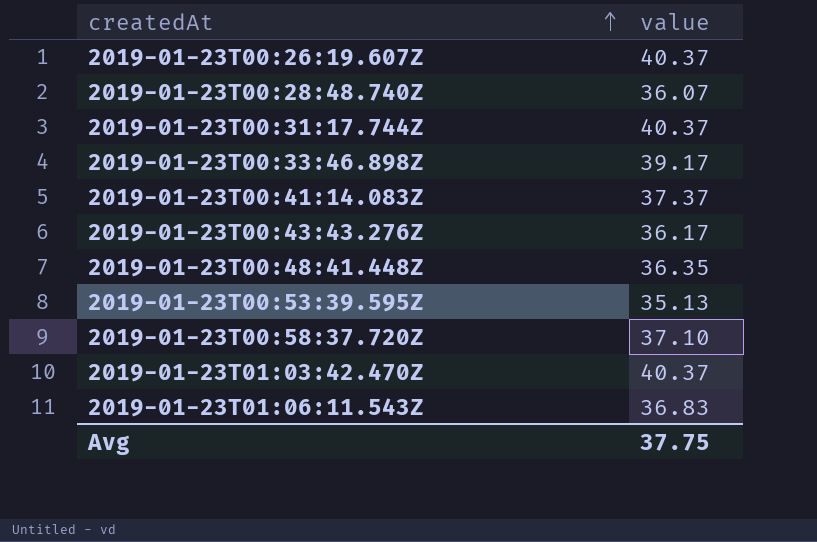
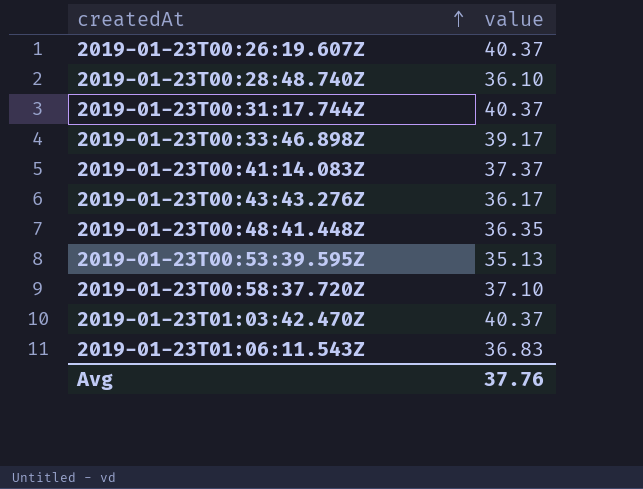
2019-01-23T00:28:48.740Z | value: 36.07 -> 36.10
Avg | value: 37.75 -> 37.76

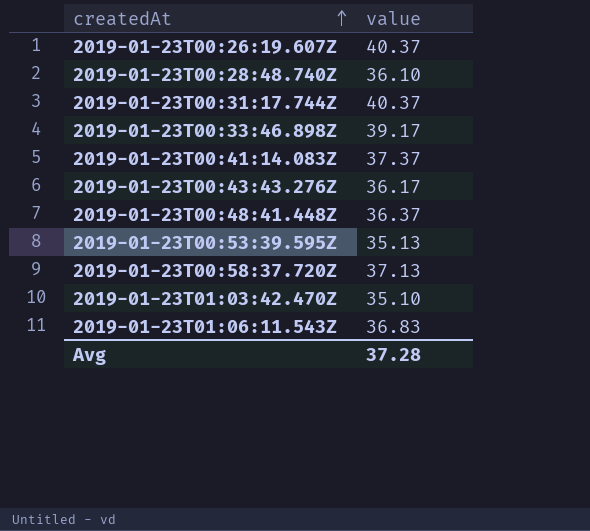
2019-01-23T00:48:41.448Z | value: 36.35 -> 36.37
2019-01-23T00:58:37.720Z | value: 37.10 -> 37.13
2019-01-23T01:03:42.470Z | value: 40.37 -> 35.10
Avg | value: 37.76 -> 37.28

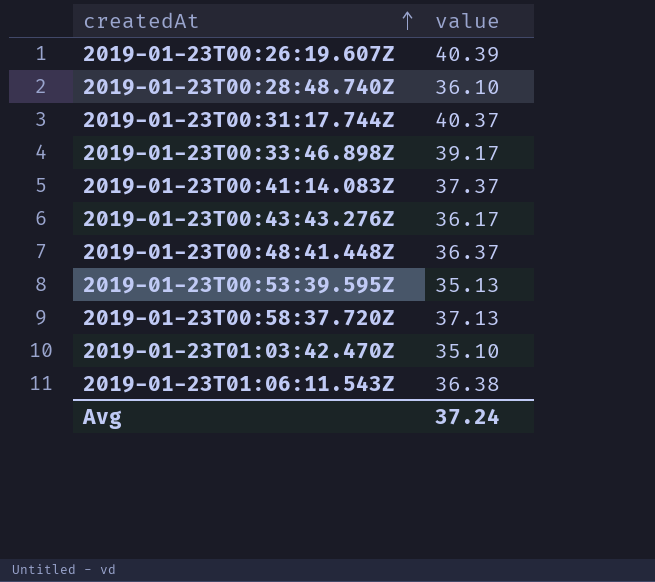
2019-01-23T00:26:19.607Z | value: 40.37 -> 40.39
2019-01-23T01:06:11.543Z | value: 36.83 -> 36.38
Avg | value: 37.28 -> 37.24

